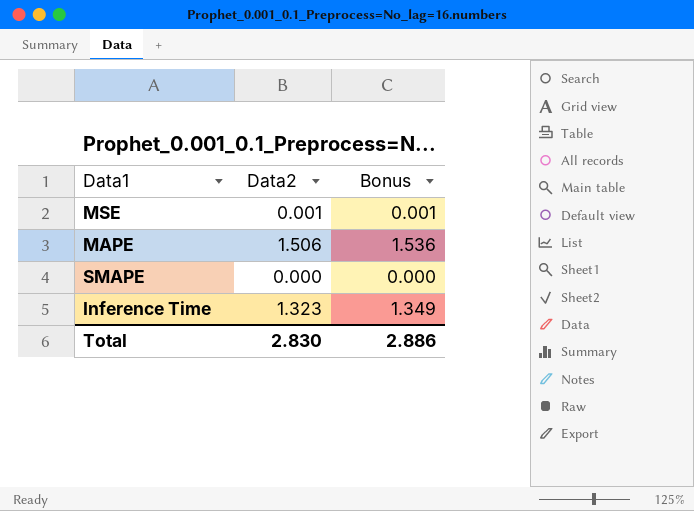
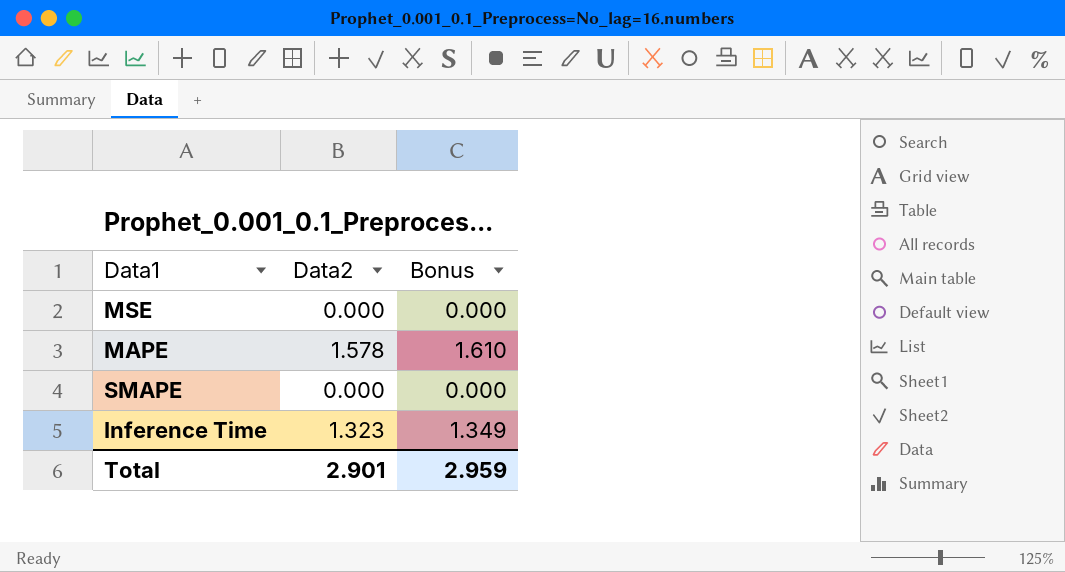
MSE | Data2: 0.001 -> 0.000
MSE | Bonus: 0.001 -> 0.000
MAPE | Data2: 1.506 -> 1.578
MAPE | Bonus: 1.536 -> 1.610
Total | Data2: 2.830 -> 2.901
Total | Bonus: 2.886 -> 2.959

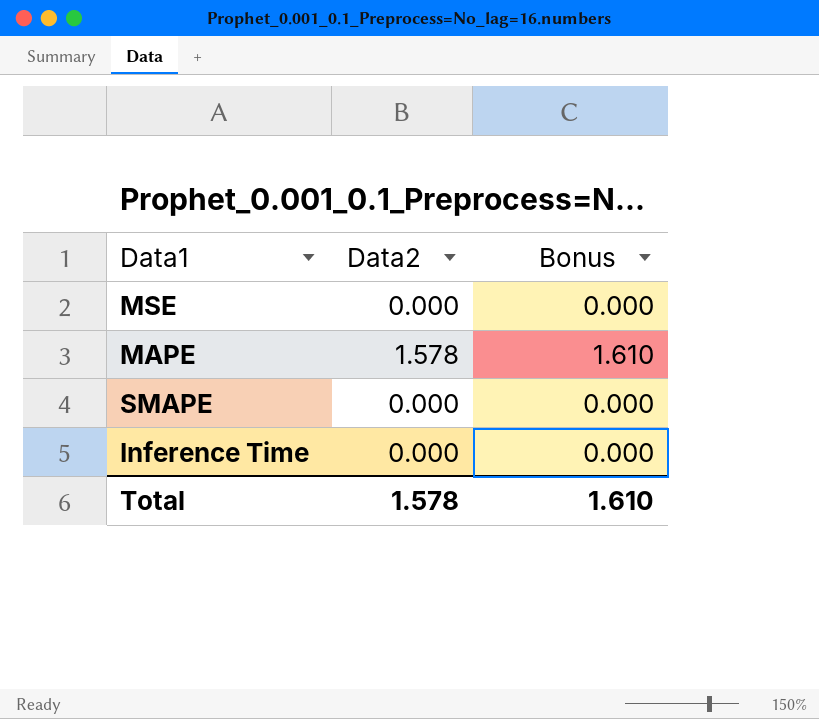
Inference Time | Data2: 1.323 -> 0.000
Inference Time | Bonus: 1.349 -> 0.000
Total | Data2: 2.901 -> 1.578
Total | Bonus: 2.959 -> 1.610

